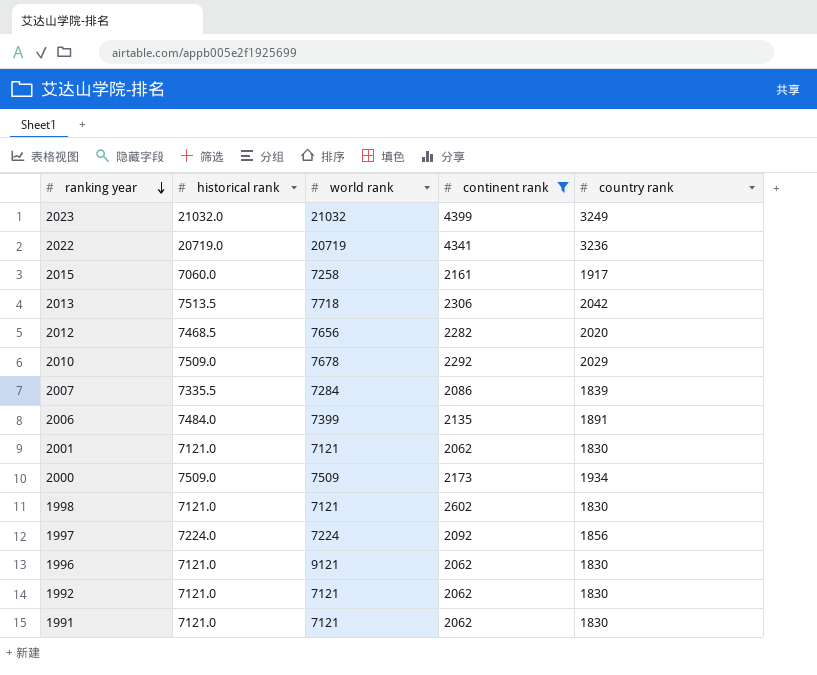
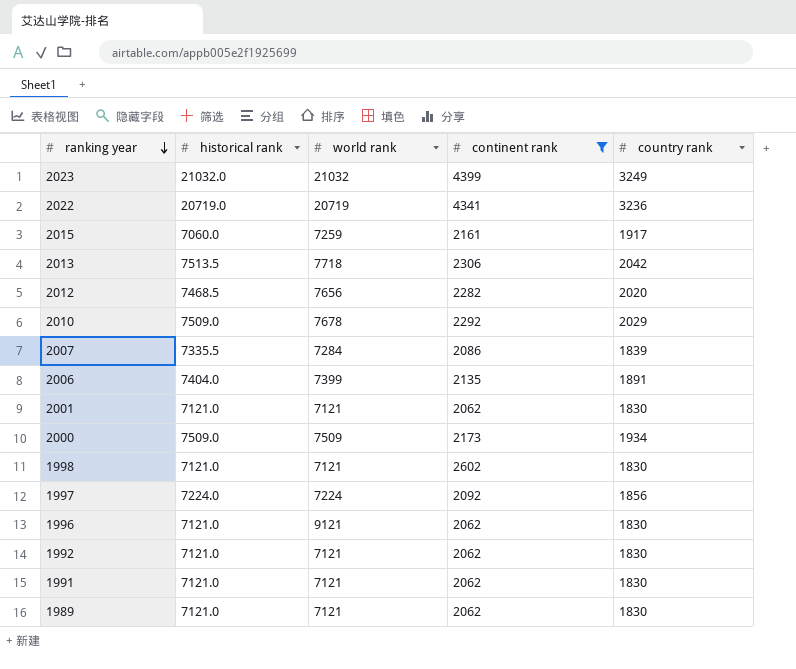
2015 | world rank: 7258 -> 7259
2006 | historical rank: 7484.0 -> 7404.0
row 1989: none -> 7121.0 | 7121 | 2062 | 1830

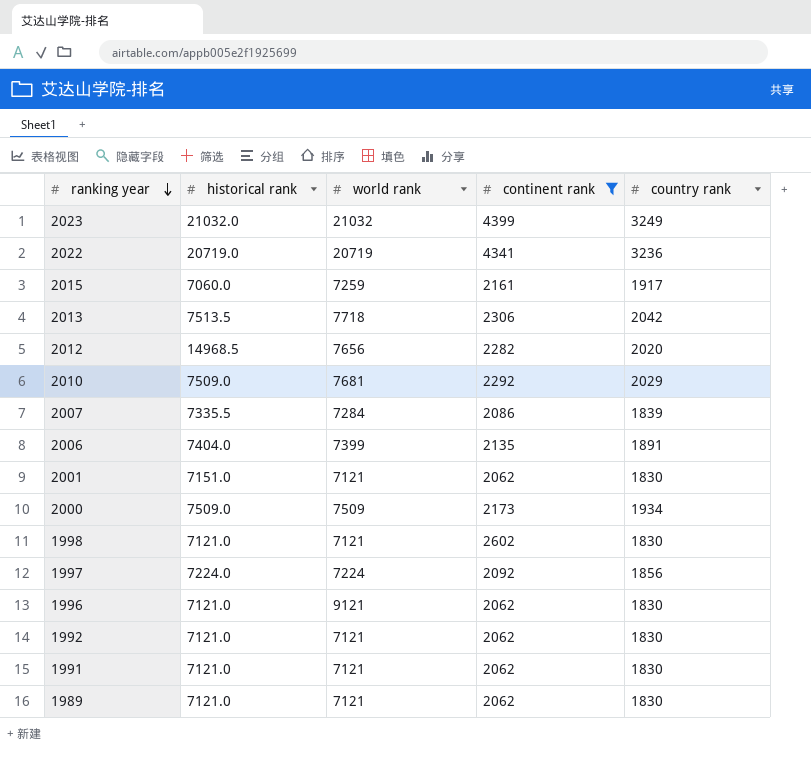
2012 | historical rank: 7468.5 -> 14968.5
2010 | world rank: 7678 -> 7681
2001 | historical rank: 7121.0 -> 7151.0

